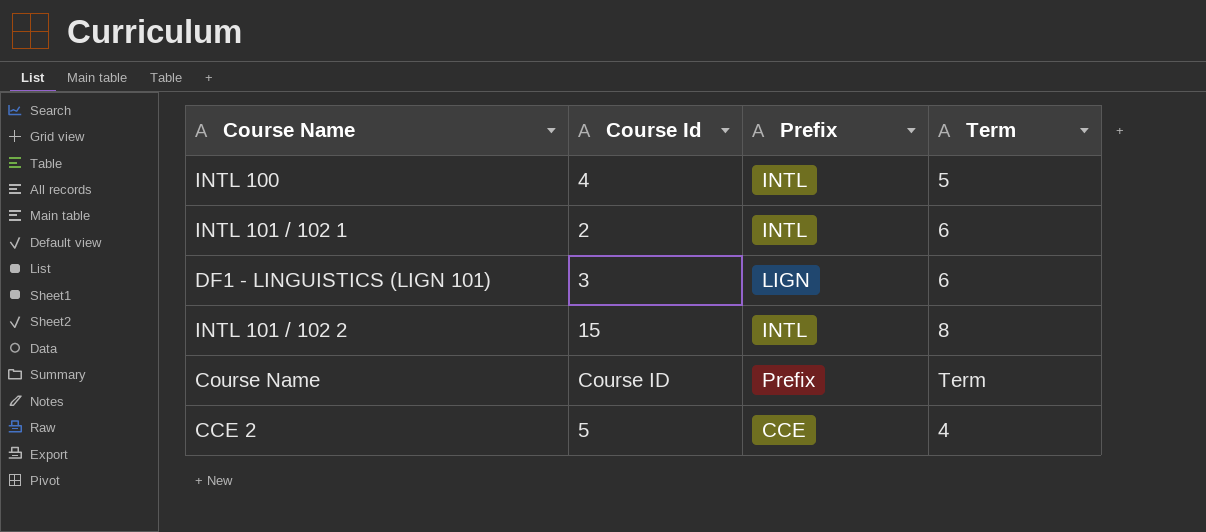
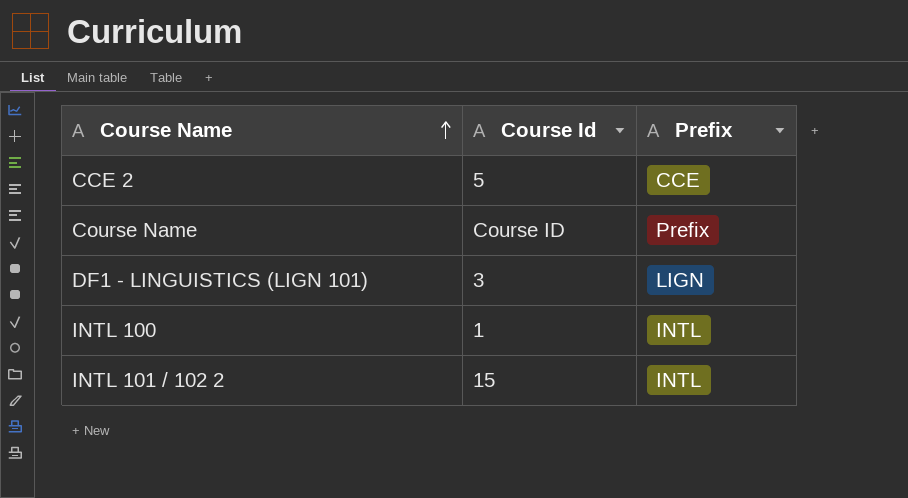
row order: none -> Course Name ascending
column Term | position: 4 -> none
row INTL 101 / 102 1: 2 | INTL | 6 -> none
INTL 100 | Course Id: 4 -> 1

